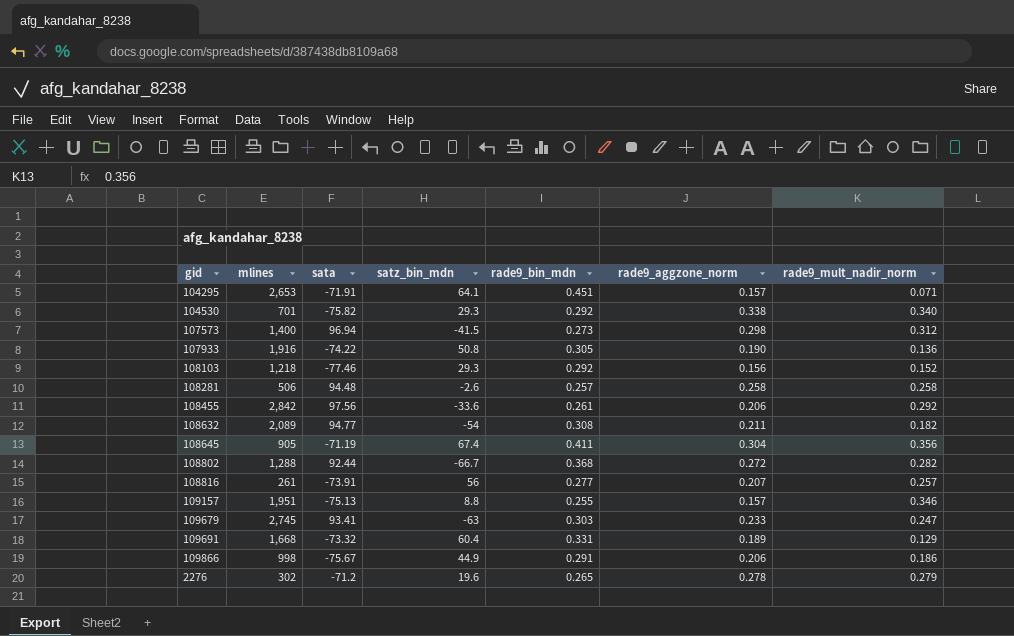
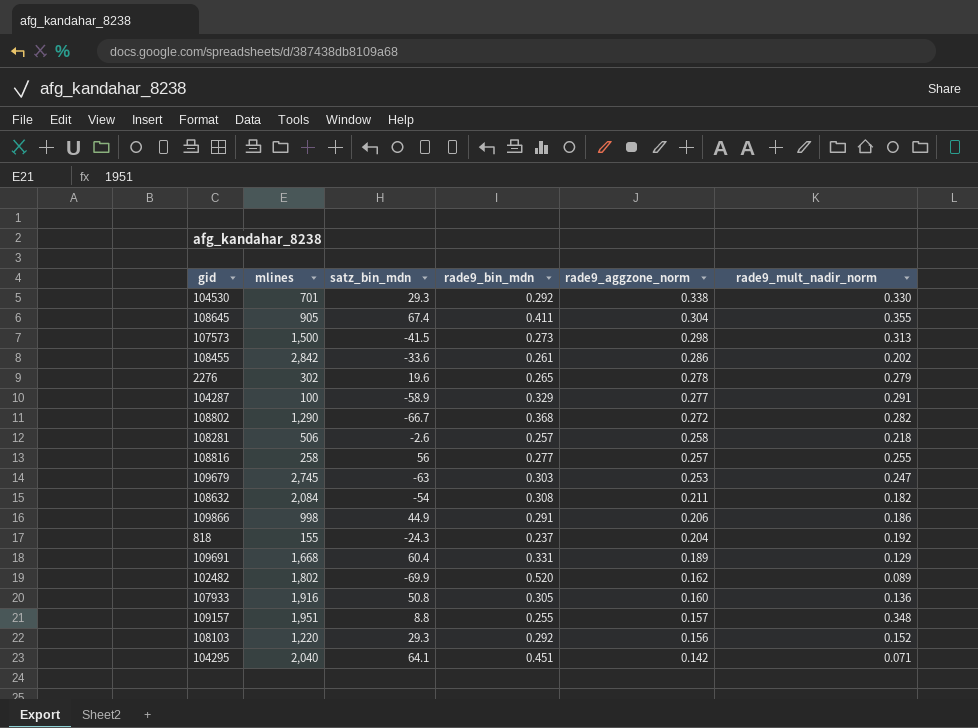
row order: none -> rade9_aggzone_norm descending
column sata | position: 3 -> none
104530 | rade9_mult_nadir_norm: 0.340 -> 0.330
108645 | rade9_mult_nadir_norm: 0.356 -> 0.355
107573 | mlines: 1,400 -> 1,500
107573 | rade9_mult_nadir_norm: 0.312 -> 0.313
108455 | rade9_aggzone_norm: 0.206 -> 0.286
108455 | rade9_mult_nadir_norm: 0.292 -> 0.202
row 104287: none -> 100 | -58.9 | 0.329 | 0.277 | 0.291
108802 | mlines: 1,288 -> 1,290
108281 | rade9_mult_nadir_norm: 0.258 -> 0.218
108816 | mlines: 261 -> 258
108816 | rade9_aggzone_norm: 0.207 -> 0.257
108816 | rade9_mult_nadir_norm: 0.257 -> 0.255
109679 | rade9_aggzone_norm: 0.233 -> 0.253
108632 | mlines: 2,089 -> 2,084
row 818: none -> 155 | -24.3 | 0.237 | 0.204 | 0.192
row 102482: none -> 1,802 | -69.9 | 0.520 | 0.162 | 0.089
107933 | rade9_aggzone_norm: 0.190 -> 0.160
109157 | rade9_mult_nadir_norm: 0.346 -> 0.348
108103 | mlines: 1,218 -> 1,220
104295 | mlines: 2,653 -> 2,040
104295 | rade9_aggzone_norm: 0.157 -> 0.142

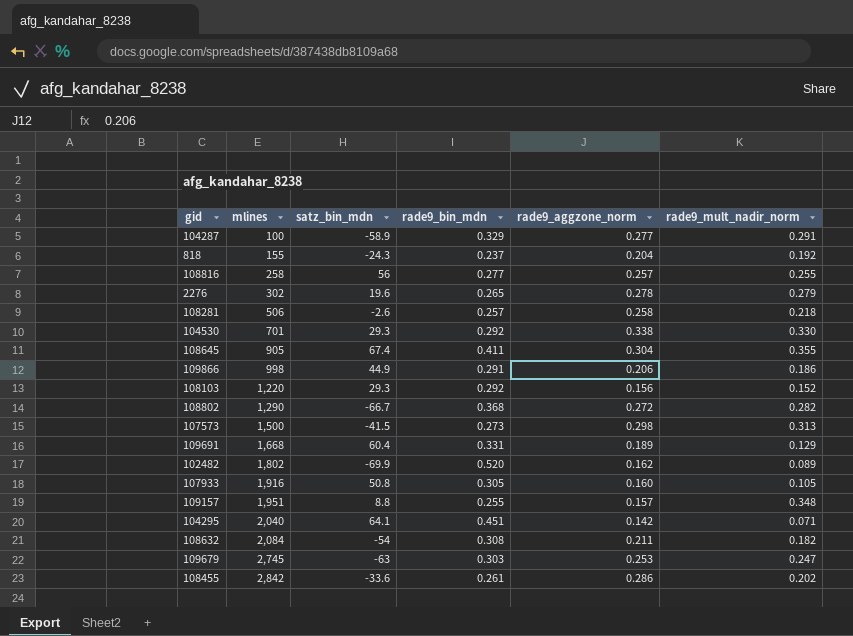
row order: rade9_aggzone_norm descending -> mlines ascending
107933 | rade9_mult_nadir_norm: 0.136 -> 0.105

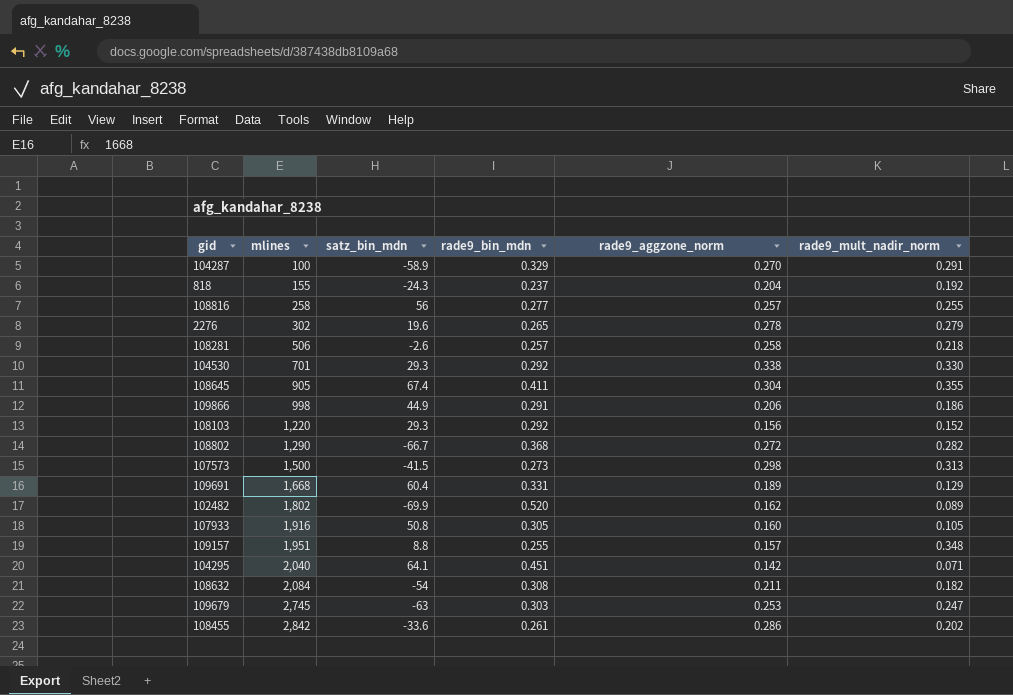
104287 | rade9_aggzone_norm: 0.277 -> 0.270

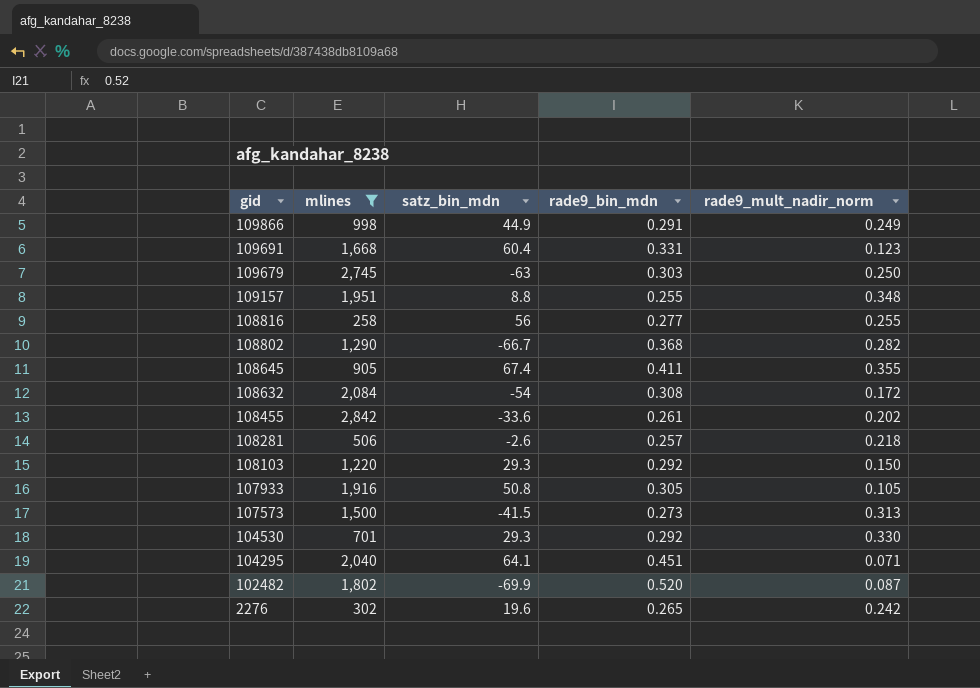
filter: none -> mlines >= 258
row order: mlines ascending -> gid descending
column rade9_aggzone_norm | position: 5 -> none
109866 | rade9_mult_nadir_norm: 0.186 -> 0.249
109691 | rade9_mult_nadir_norm: 0.129 -> 0.123
109679 | rade9_mult_nadir_norm: 0.247 -> 0.250
108632 | rade9_mult_nadir_norm: 0.182 -> 0.172
108103 | rade9_mult_nadir_norm: 0.152 -> 0.150
102482 | rade9_mult_nadir_norm: 0.089 -> 0.087
2276 | rade9_mult_nadir_norm: 0.279 -> 0.242

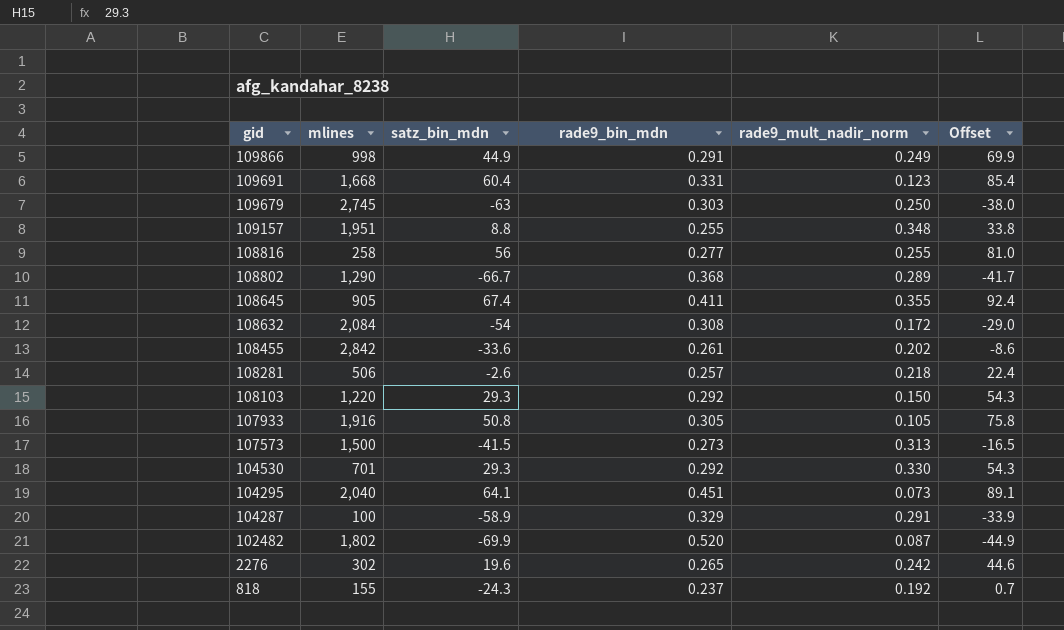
filter: mlines >= 258 -> none
column Offset | formula: none -> [satz_bin_mdn] + 25
108802 | rade9_mult_nadir_norm: 0.282 -> 0.289
104295 | rade9_mult_nadir_norm: 0.071 -> 0.073

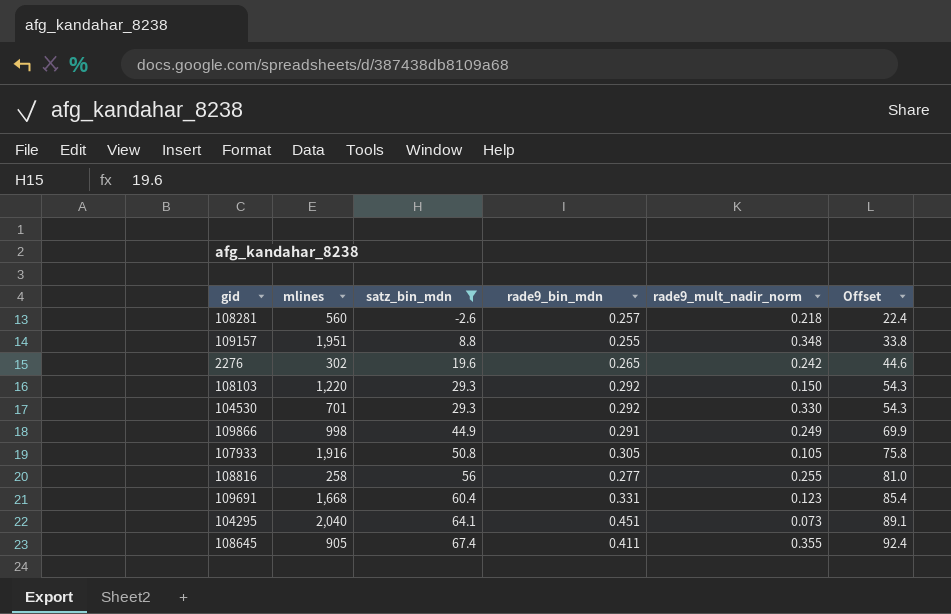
filter: none -> satz_bin_mdn >= -2.6
row order: gid descending -> satz_bin_mdn ascending
108281 | mlines: 506 -> 560

